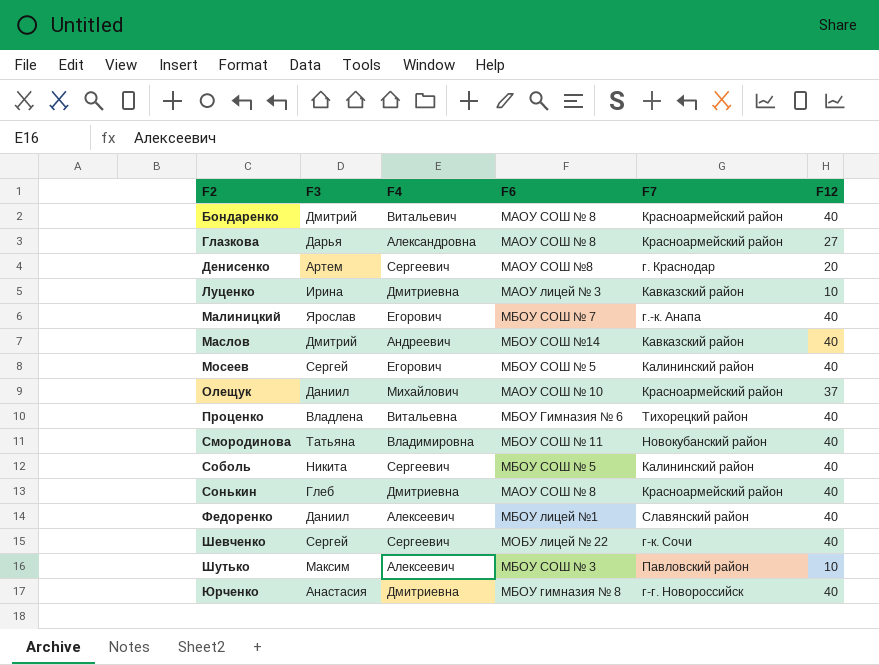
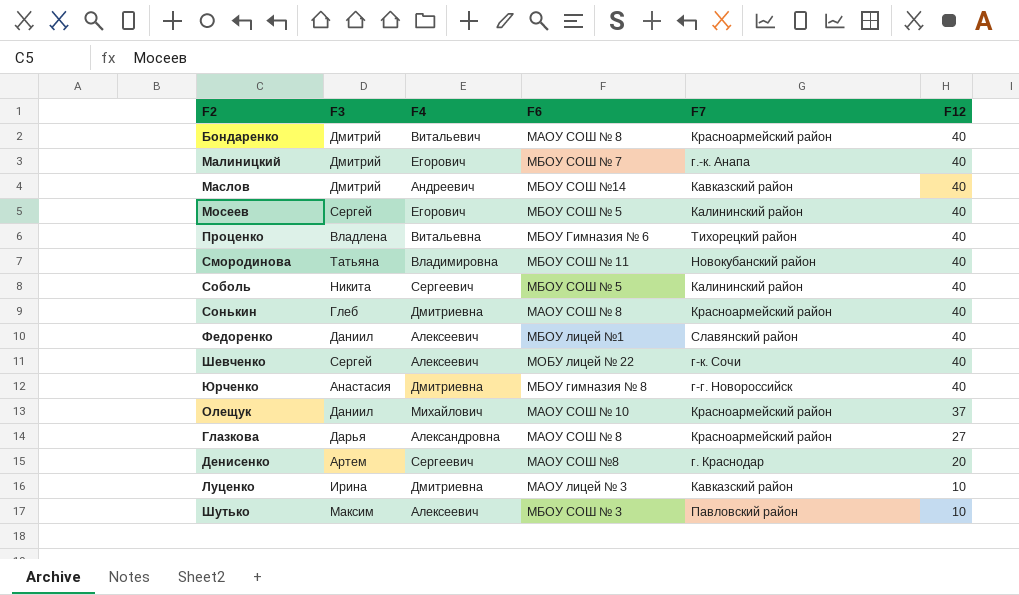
row order: F2 ascending -> F12 descending
Малиницкий | F3: Ярослав -> Дмитрий
Шевченко | F4: Сергеевич -> Алексеевич

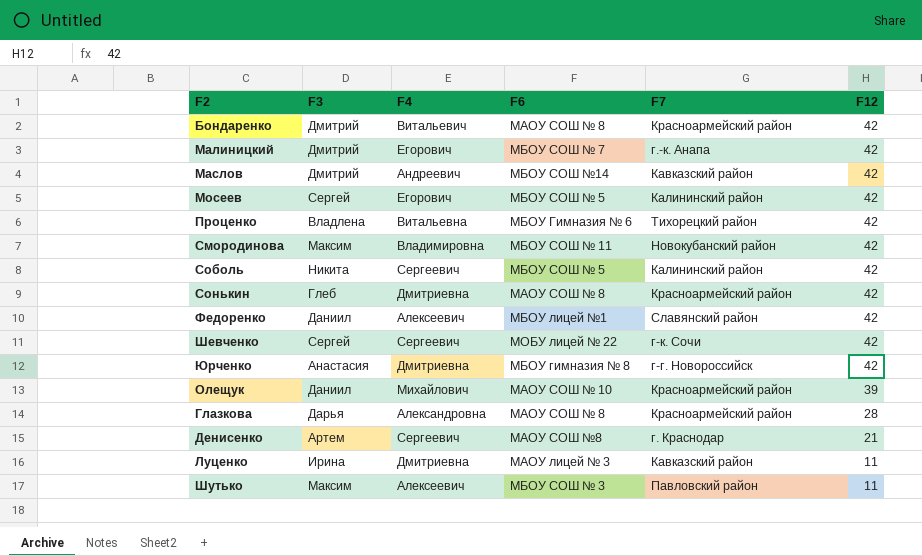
Бондаренко | F12: 40 -> 42
Малиницкий | F12: 40 -> 42
Маслов | F12: 40 -> 42
Мосеев | F12: 40 -> 42
Проценко | F12: 40 -> 42
Смородинова | F3: Татьяна -> Максим
Смородинова | F12: 40 -> 42
Соболь | F12: 40 -> 42
Сонькин | F12: 40 -> 42
Федоренко | F12: 40 -> 42
Шевченко | F4: Алексеевич -> Сергеевич
Шевченко | F12: 40 -> 42
Юрченко | F12: 40 -> 42
Олещук | F12: 37 -> 39
Глазкова | F12: 27 -> 28
Денисенко | F12: 20 -> 21
Луценко | F12: 10 -> 11
Шутько | F12: 10 -> 11

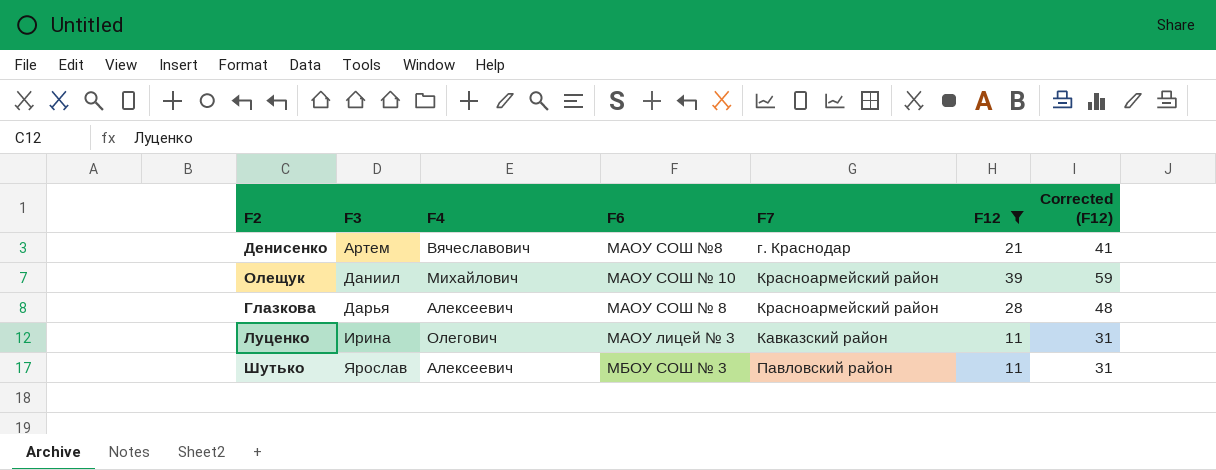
filter: none -> F12 != 42
row order: F12 descending -> F3 ascending
column Corrected (F12) | formula: none -> [F12] + 20
Денисенко | F4: Сергеевич -> Вячеславович
Глазкова | F4: Александровна -> Алексеевич
Луценко | F4: Дмитриевна -> Олегович
Шутько | F3: Максим -> Ярослав

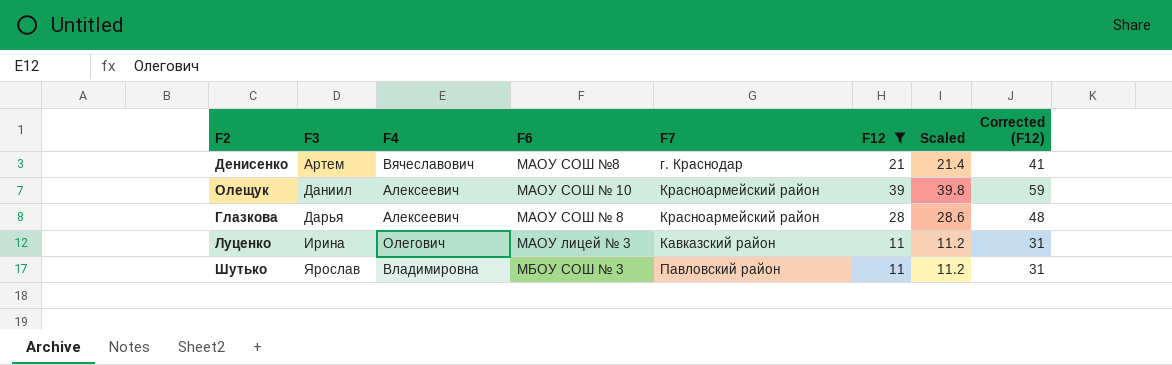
column Scaled | formula: none -> [F12] * 1.02
Олещук | F4: Михайлович -> Алексеевич
Шутько | F4: Алексеевич -> Владимировна

